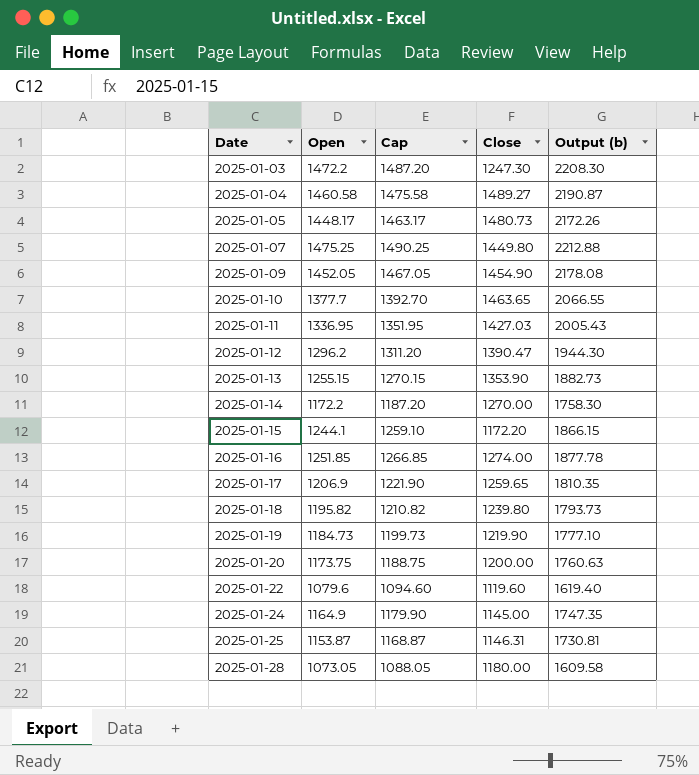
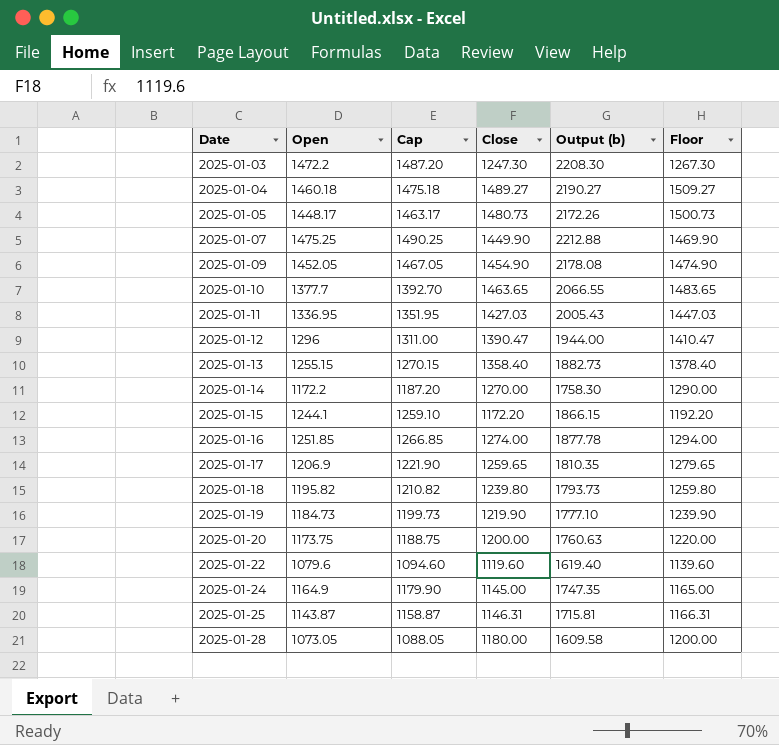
column Floor | formula: none -> [Close] + 20
2025-01-04 | Open: 1460.58 -> 1460.18
2025-01-04 | Cap: 1475.58 -> 1475.18
2025-01-04 | Output (b): 2190.87 -> 2190.27
2025-01-07 | Close: 1449.80 -> 1449.90
2025-01-12 | Open: 1296.2 -> 1296
2025-01-12 | Cap: 1311.20 -> 1311.00
2025-01-12 | Output (b): 1944.30 -> 1944.00
2025-01-13 | Close: 1353.90 -> 1358.40
2025-01-25 | Open: 1153.87 -> 1143.87
2025-01-25 | Cap: 1168.87 -> 1158.87
2025-01-25 | Output (b): 1730.81 -> 1715.81

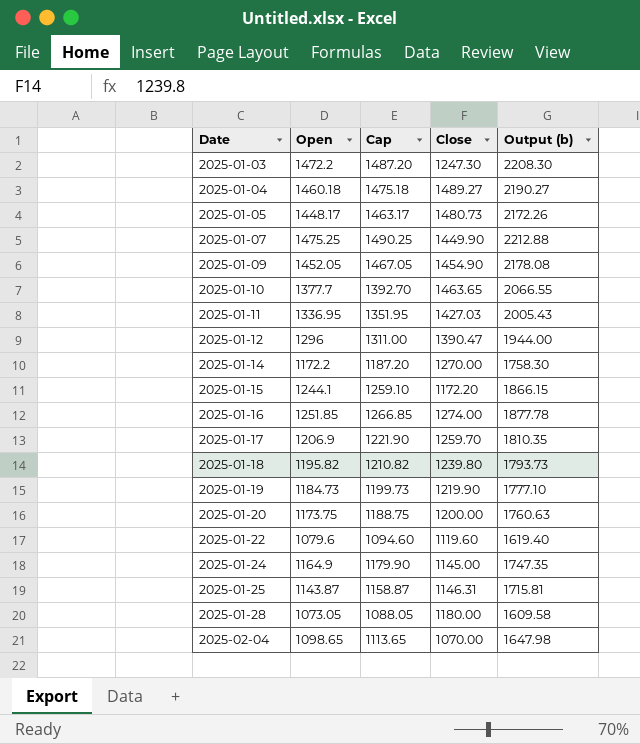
column Floor | formula: [Close] + 20 -> none
row 2025-01-13: 1255.15 | 1270.15 | 1358.40 | 1882.73 | 1378.40 -> none
2025-01-17 | Close: 1259.65 -> 1259.70
row 2025-02-04: none -> 1098.65 | 1113.65 | 1070.00 | 1647.98

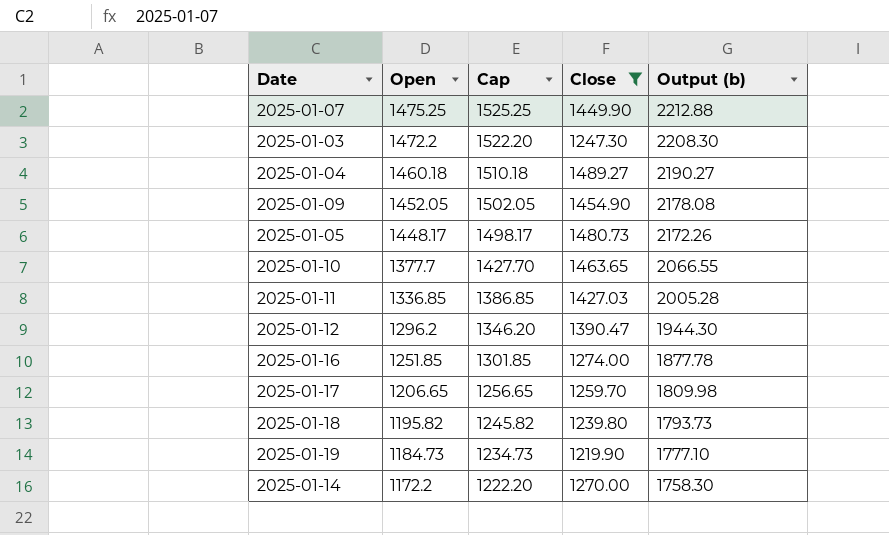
filter: none -> Close >= 1219.90
row order: Date ascending -> Open descending
column Cap | formula: [Open] + 15 -> [Open] + 50
2025-01-11 | Open: 1336.95 -> 1336.85
2025-01-11 | Output (b): 2005.43 -> 2005.28
2025-01-12 | Open: 1296 -> 1296.2
2025-01-12 | Output (b): 1944.00 -> 1944.30
2025-01-17 | Open: 1206.9 -> 1206.65
2025-01-17 | Output (b): 1810.35 -> 1809.98

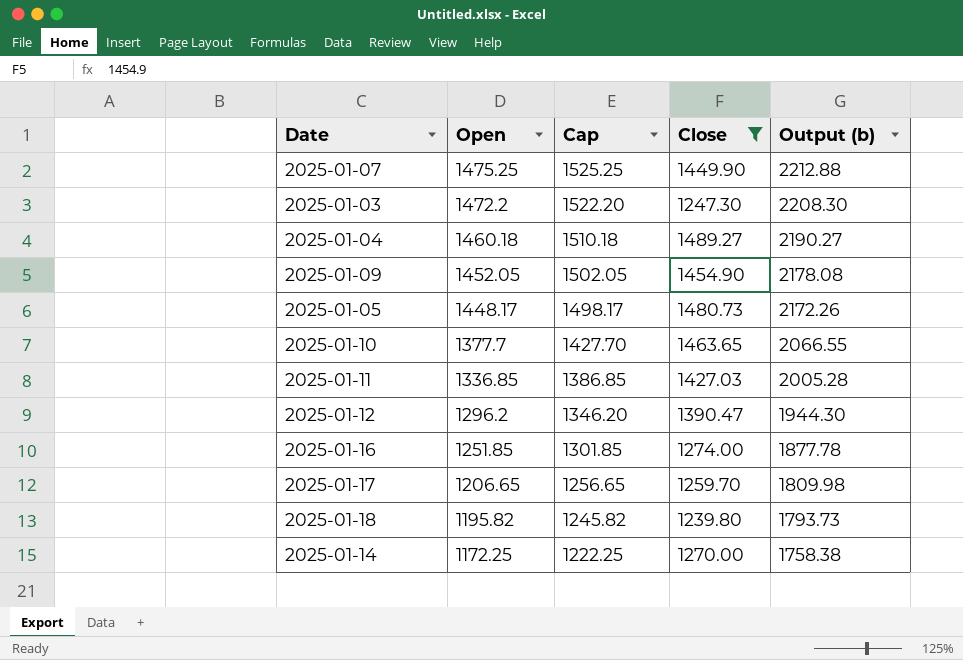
row 2025-01-19: 1184.73 | 1234.73 | 1219.90 | 1777.10 -> none
2025-01-14 | Open: 1172.2 -> 1172.25
2025-01-14 | Cap: 1222.20 -> 1222.25
2025-01-14 | Output (b): 1758.30 -> 1758.38

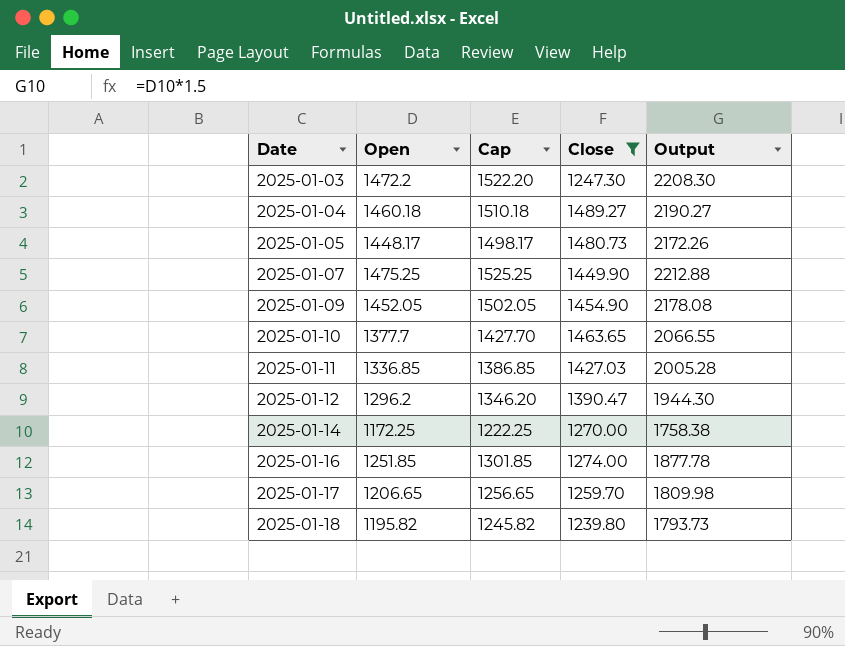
row order: Open descending -> Date ascending
column name: Output (b) -> Output

